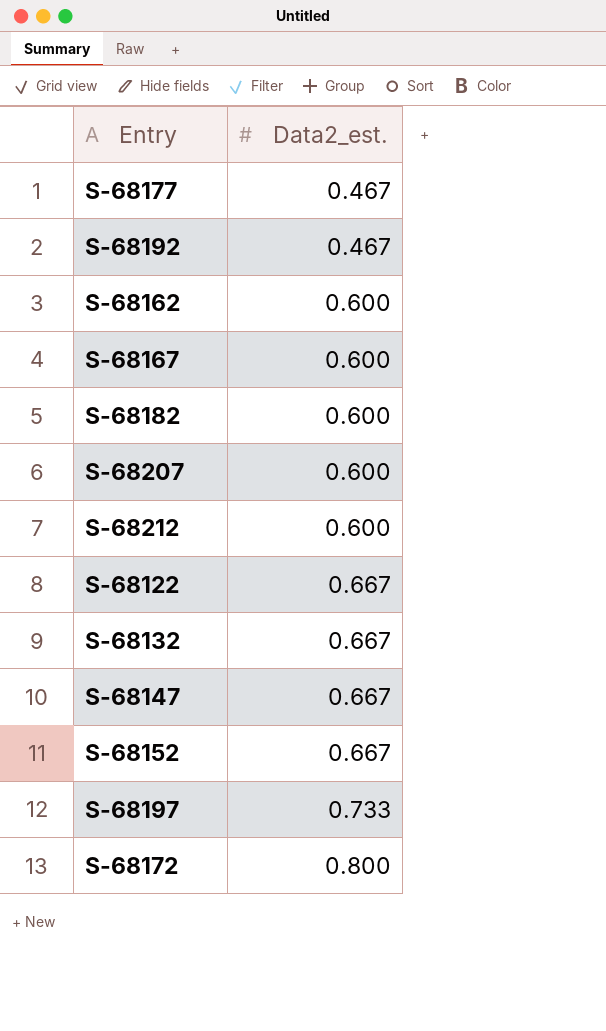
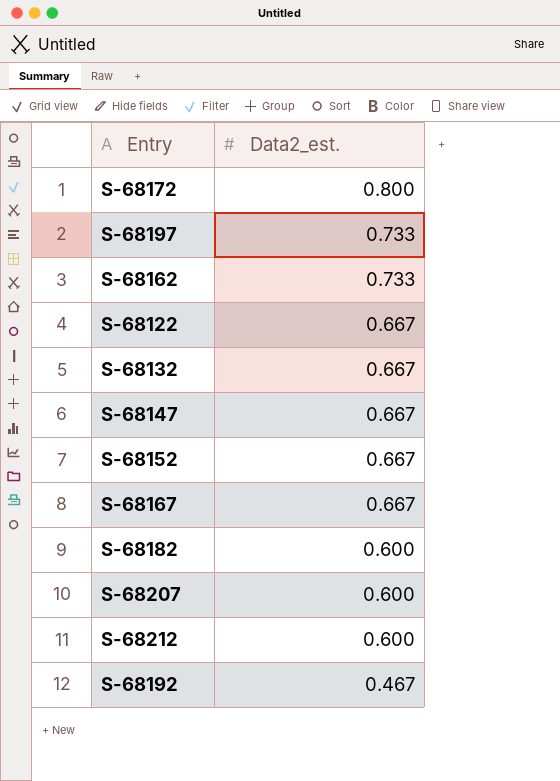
row order: Data2_est. ascending -> Data2_est. descending
row S-68177: 0.467 -> none
S-68162 | Data2_est.: 0.600 -> 0.733
S-68167 | Data2_est.: 0.600 -> 0.667

